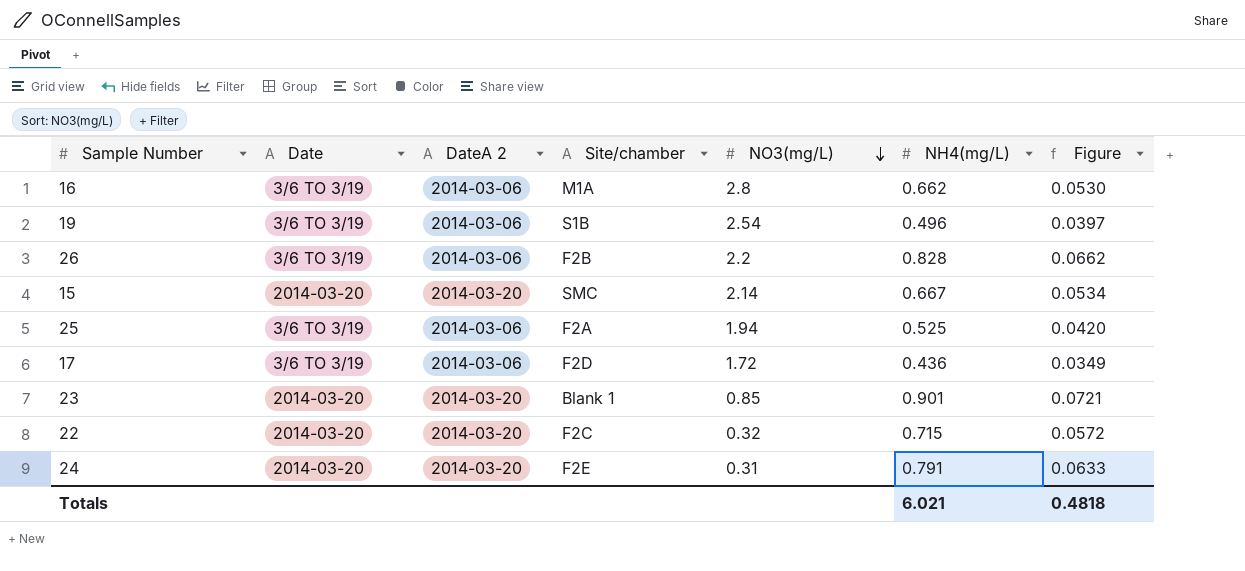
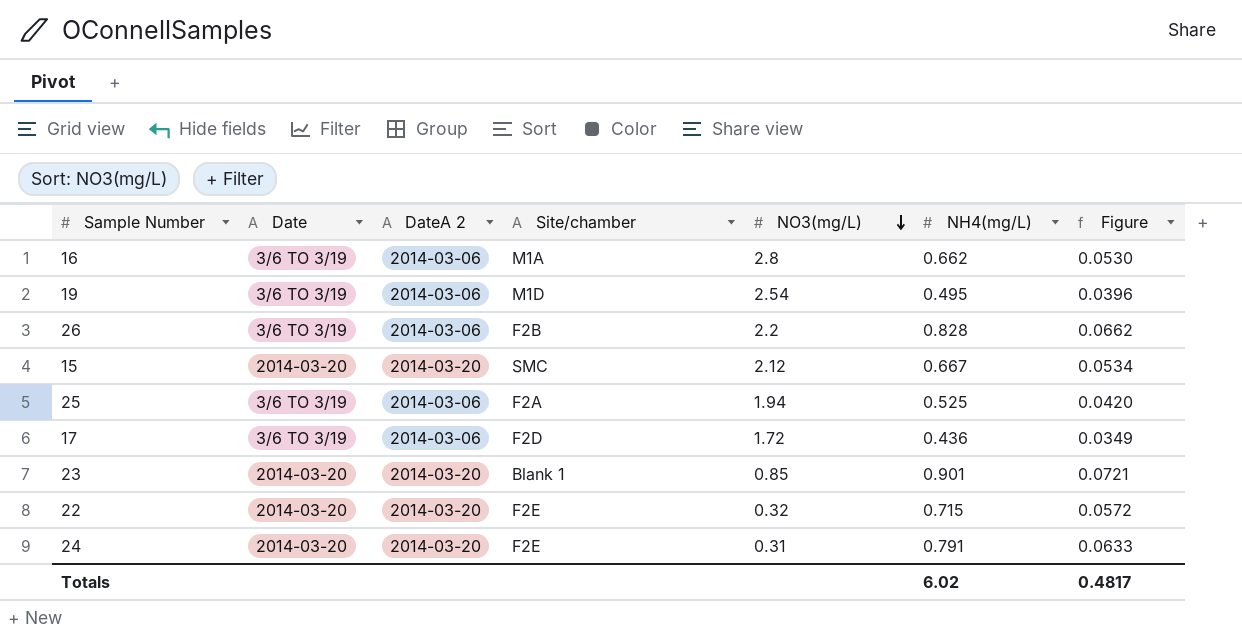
19 | Site/chamber: S1B -> M1D
19 | NH4(mg/L): 0.496 -> 0.495
19 | Figure: 0.0397 -> 0.0396
15 | NO3(mg/L): 2.14 -> 2.12
22 | Site/chamber: F2C -> F2E
Totals | NH4(mg/L): 6.021 -> 6.02
Totals | Figure: 0.4818 -> 0.4817

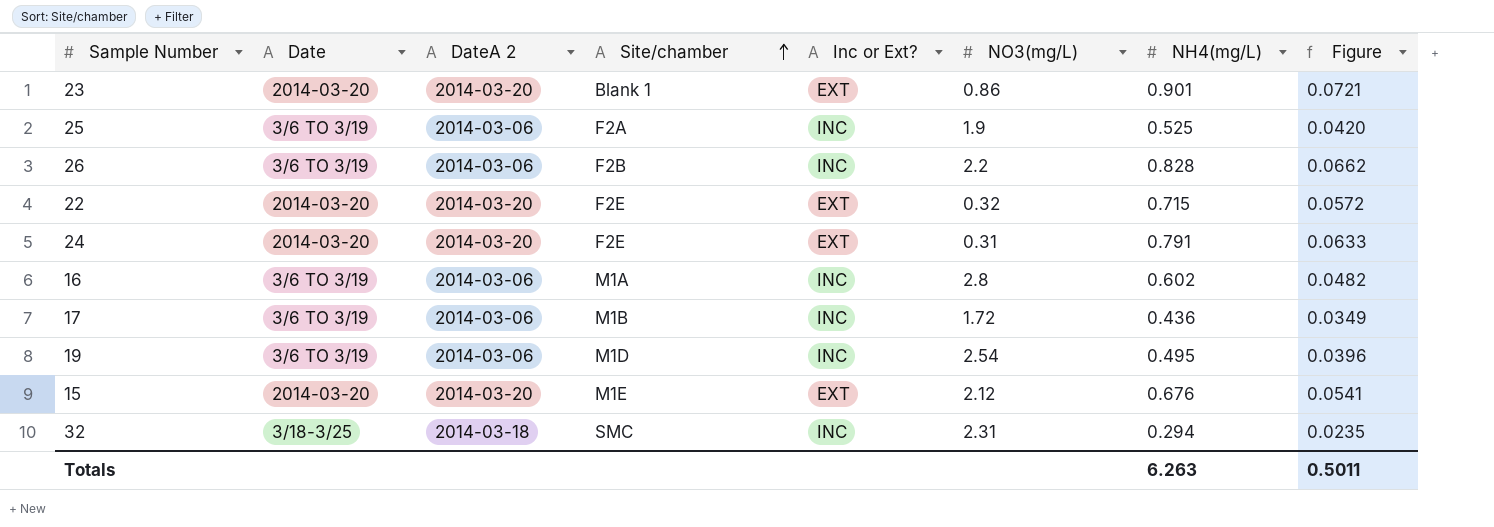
row order: NO3(mg/L) descending -> Site/chamber ascending
column Inc or Ext? | position: none -> 5
23 | NO3(mg/L): 0.85 -> 0.86
25 | NO3(mg/L): 1.94 -> 1.9
16 | NH4(mg/L): 0.662 -> 0.602
16 | Figure: 0.0530 -> 0.0482
17 | Site/chamber: F2D -> M1B
15 | Site/chamber: SMC -> M1E
15 | NH4(mg/L): 0.667 -> 0.676
15 | Figure: 0.0534 -> 0.0541
row 32: none -> 3/18-3/25 | 2014-03-18 | SMC | INC | 2.31 | 0.294 | 0.0235
Totals | NH4(mg/L): 6.02 -> 6.263
Totals | Figure: 0.4817 -> 0.5011

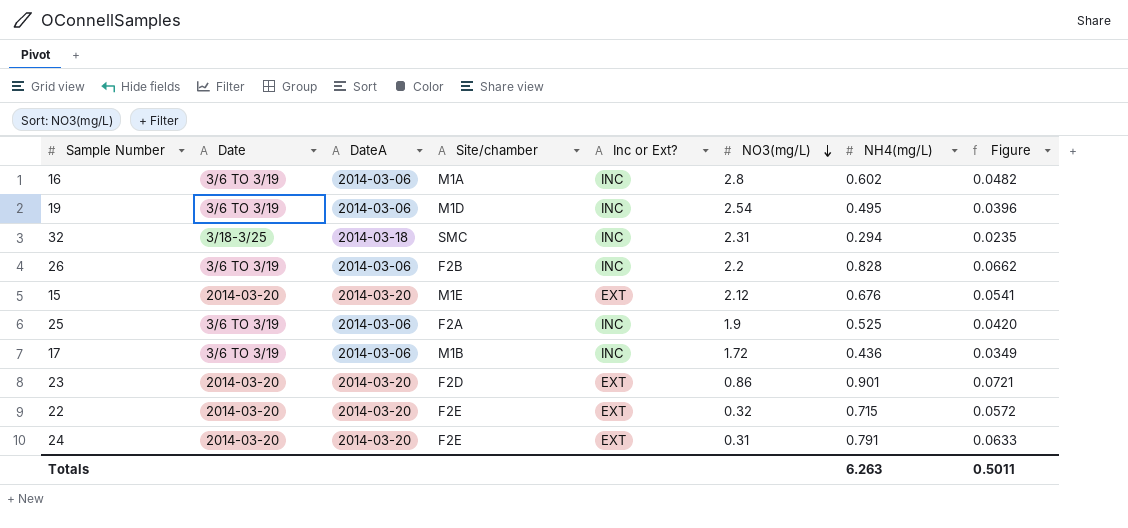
row order: Site/chamber ascending -> NO3(mg/L) descending
column name: DateA 2 -> DateA
23 | Site/chamber: Blank 1 -> F2D

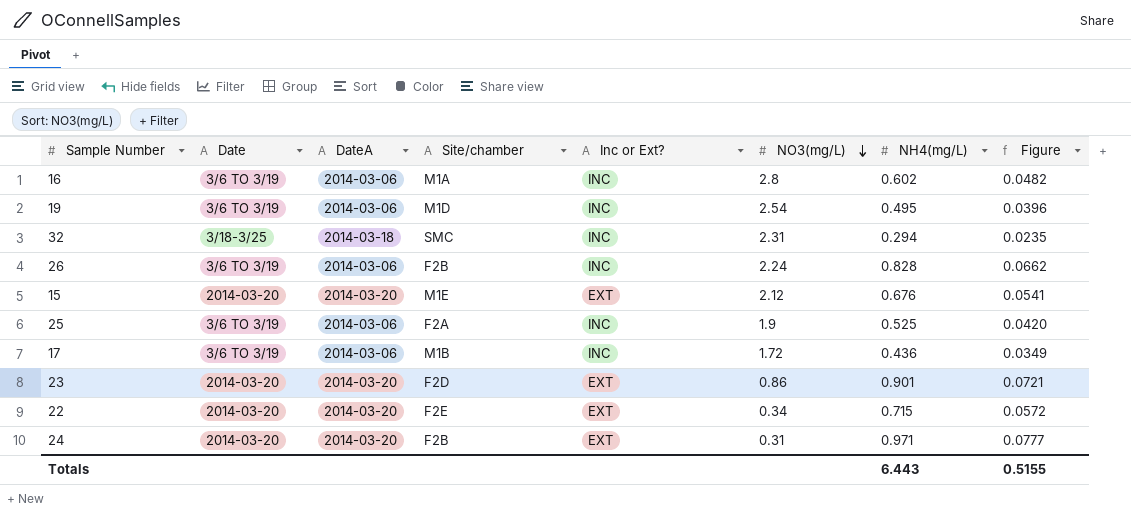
26 | NO3(mg/L): 2.2 -> 2.24
22 | NO3(mg/L): 0.32 -> 0.34
24 | Site/chamber: F2E -> F2B
24 | NH4(mg/L): 0.791 -> 0.971
24 | Figure: 0.0633 -> 0.0777
Totals | NH4(mg/L): 6.263 -> 6.443
Totals | Figure: 0.5011 -> 0.5155

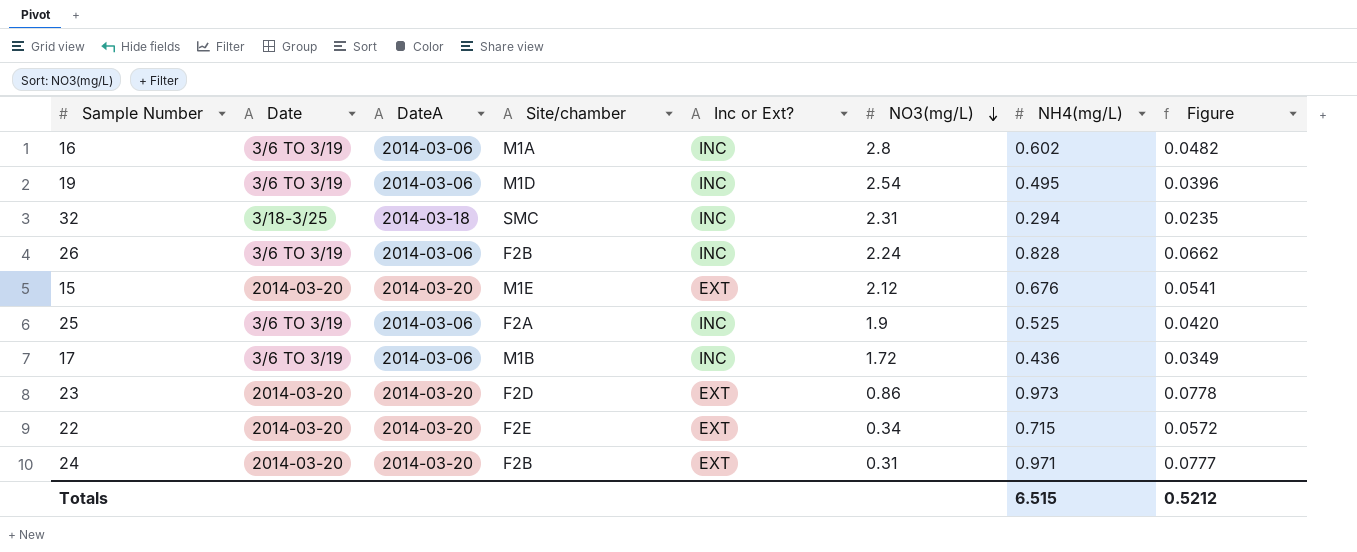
23 | NH4(mg/L): 0.901 -> 0.973
23 | Figure: 0.0721 -> 0.0778
Totals | NH4(mg/L): 6.443 -> 6.515
Totals | Figure: 0.5155 -> 0.5212

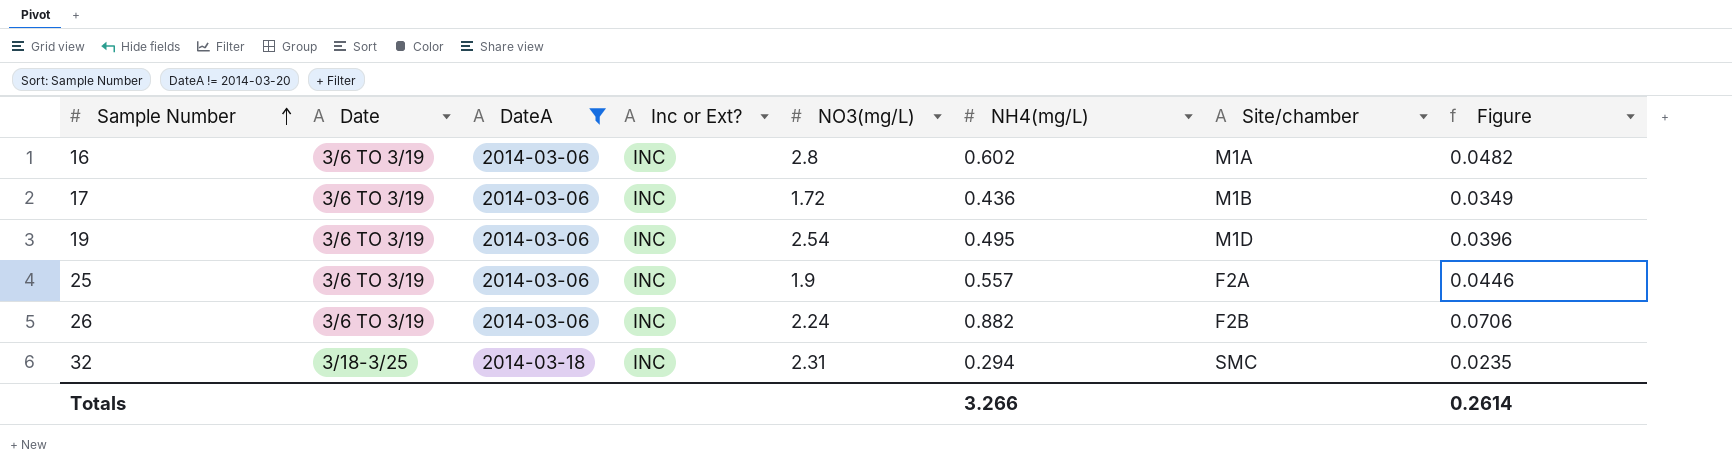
filter: none -> DateA != 2014-03-20
row order: NO3(mg/L) descending -> Sample Number ascending
column Site/chamber | position: 4 -> 7
25 | NH4(mg/L): 0.525 -> 0.557
25 | Figure: 0.0420 -> 0.0446
26 | NH4(mg/L): 0.828 -> 0.882
26 | Figure: 0.0662 -> 0.0706
Totals | NH4(mg/L): 6.515 -> 3.266
Totals | Figure: 0.5212 -> 0.2614

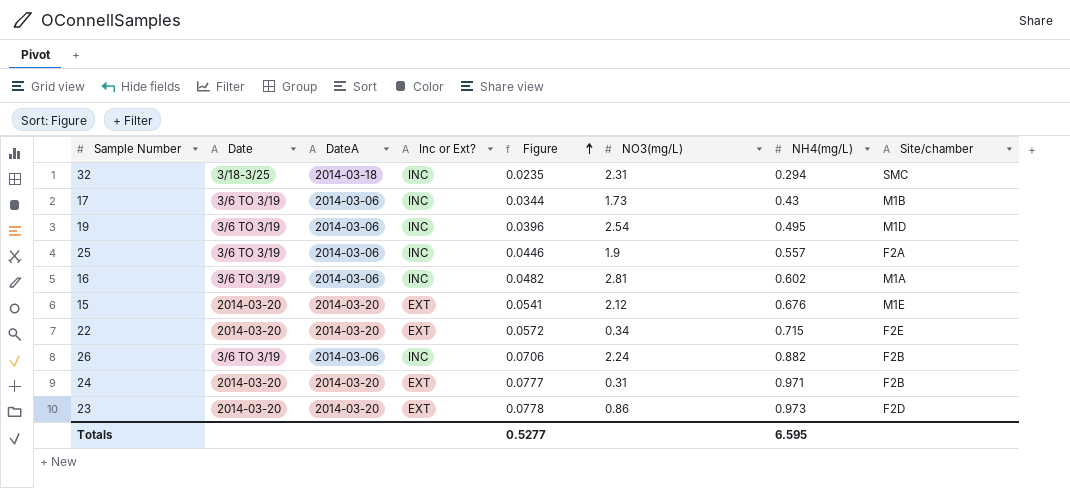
filter: DateA != 2014-03-20 -> none
row order: Sample Number ascending -> Figure ascending
column Figure | position: 8 -> 5
17 | Figure: 0.0349 -> 0.0344
17 | NO3(mg/L): 1.72 -> 1.73
17 | NH4(mg/L): 0.436 -> 0.43
16 | NO3(mg/L): 2.8 -> 2.81
Totals | Figure: 0.2614 -> 0.5277
Totals | NH4(mg/L): 3.266 -> 6.595

